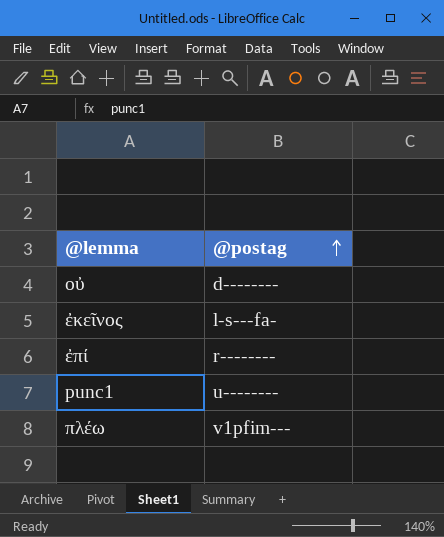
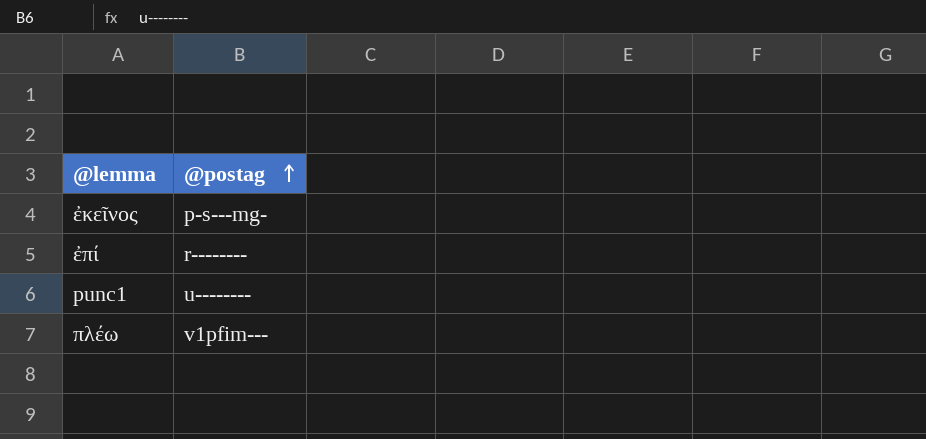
row οὐ: d-------- -> none
ἐκεῖνος | @postag: l-s---fa- -> p-s---mg-

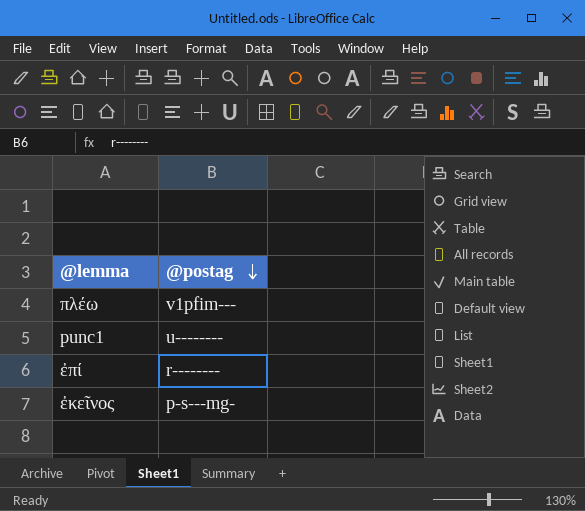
row order: @postag ascending -> @postag descending

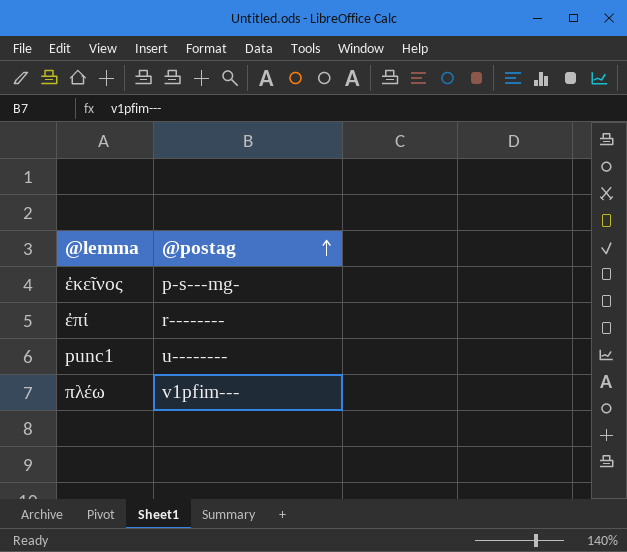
row order: @postag descending -> @postag ascending

